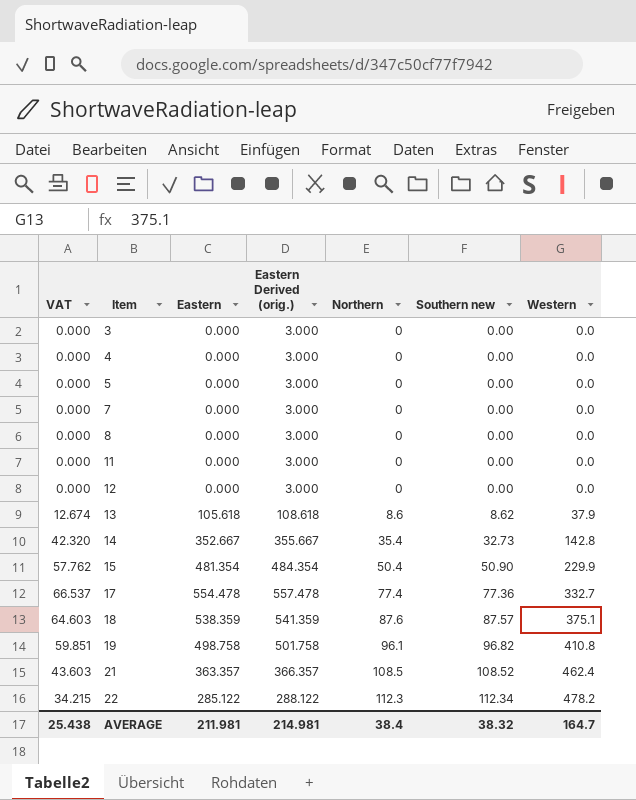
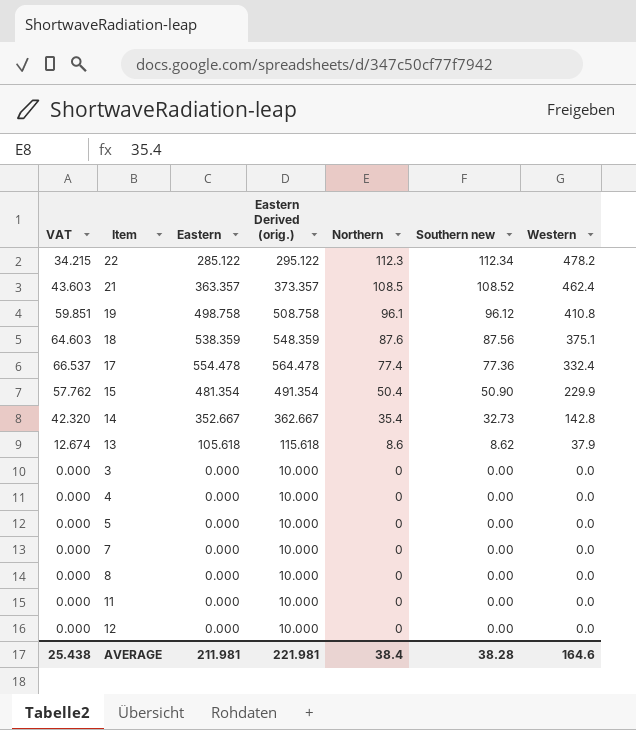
row order: Item ascending -> Northern descending
column Eastern Derived (orig.) | formula: [Eastern] + 3 -> [Eastern] + 10
19 | Southern new: 96.82 -> 96.12
18 | Southern new: 87.57 -> 87.56
17 | Western: 332.7 -> 332.4
AVERAGE | Eastern Derived (orig.): 214.981 -> 221.981
AVERAGE | Southern new: 38.32 -> 38.28
AVERAGE | Western: 164.7 -> 164.6

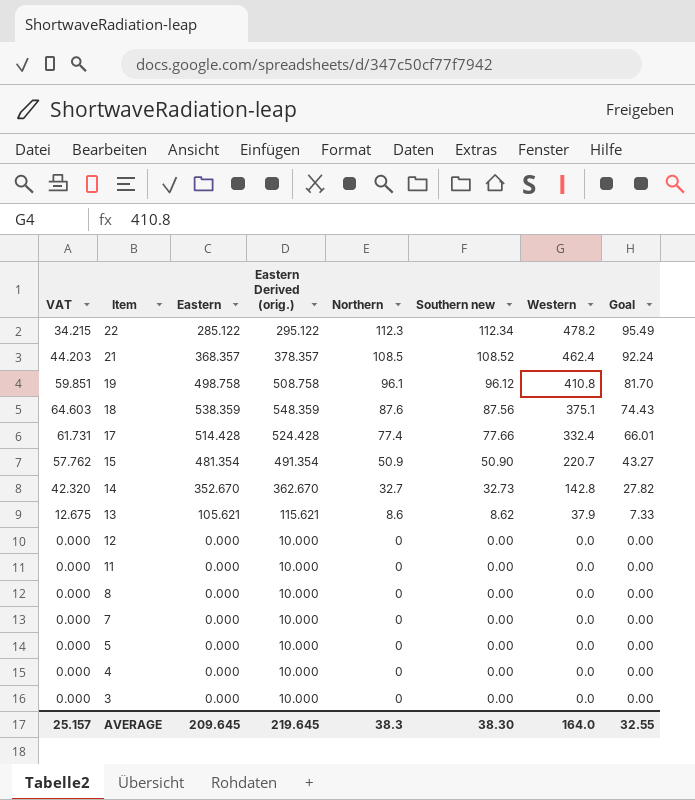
row order: Northern descending -> Item descending
column Goal | formula: none -> [Southern new] * 0.85
21 | VAT: 43.603 -> 44.203
21 | Eastern: 363.357 -> 368.357
21 | Eastern Derived (orig.): 373.357 -> 378.357
17 | VAT: 66.537 -> 61.731
17 | Eastern: 554.478 -> 514.428
17 | Eastern Derived (orig.): 564.478 -> 524.428
17 | Southern new: 77.36 -> 77.66
15 | Northern: 50.4 -> 50.9
15 | Western: 229.9 -> 220.7
14 | Eastern: 352.667 -> 352.670
14 | Eastern Derived (orig.): 362.667 -> 362.670
14 | Northern: 35.4 -> 32.7
13 | VAT: 12.674 -> 12.675
13 | Eastern: 105.618 -> 105.621
13 | Eastern Derived (orig.): 115.618 -> 115.621
AVERAGE | VAT: 25.438 -> 25.157
AVERAGE | Eastern: 211.981 -> 209.645
AVERAGE | Eastern Derived (orig.): 221.981 -> 219.645
AVERAGE | Northern: 38.4 -> 38.3
AVERAGE | Southern new: 38.28 -> 38.30
AVERAGE | Western: 164.6 -> 164.0

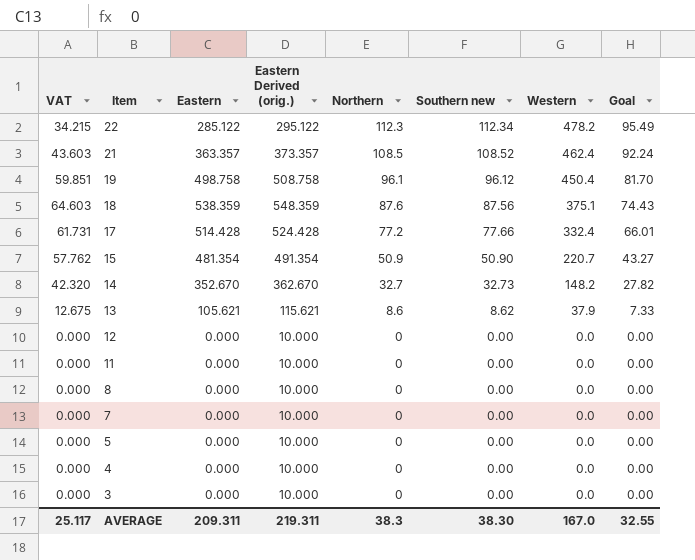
21 | VAT: 44.203 -> 43.603
21 | Eastern: 368.357 -> 363.357
21 | Eastern Derived (orig.): 378.357 -> 373.357
19 | Western: 410.8 -> 450.4
17 | Northern: 77.4 -> 77.2
14 | Western: 142.8 -> 148.2
AVERAGE | VAT: 25.157 -> 25.117
AVERAGE | Eastern: 209.645 -> 209.311
AVERAGE | Eastern Derived (orig.): 219.645 -> 219.311
AVERAGE | Western: 164.0 -> 167.0

